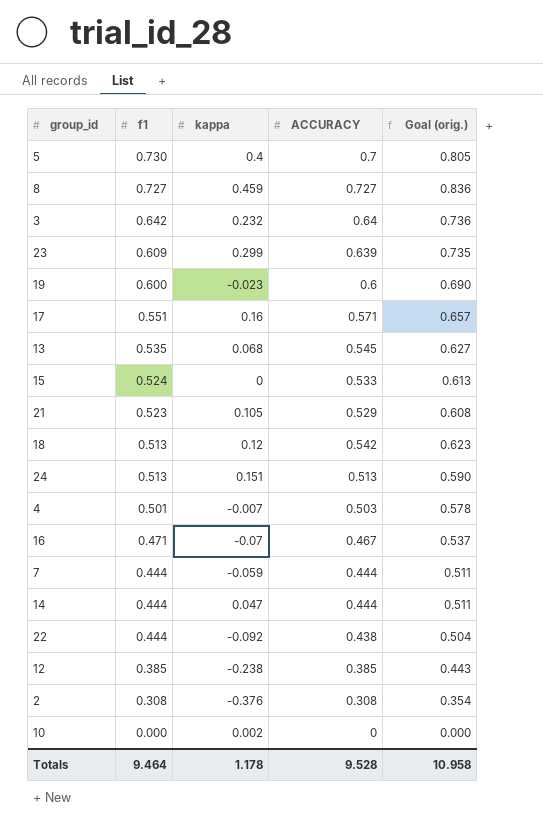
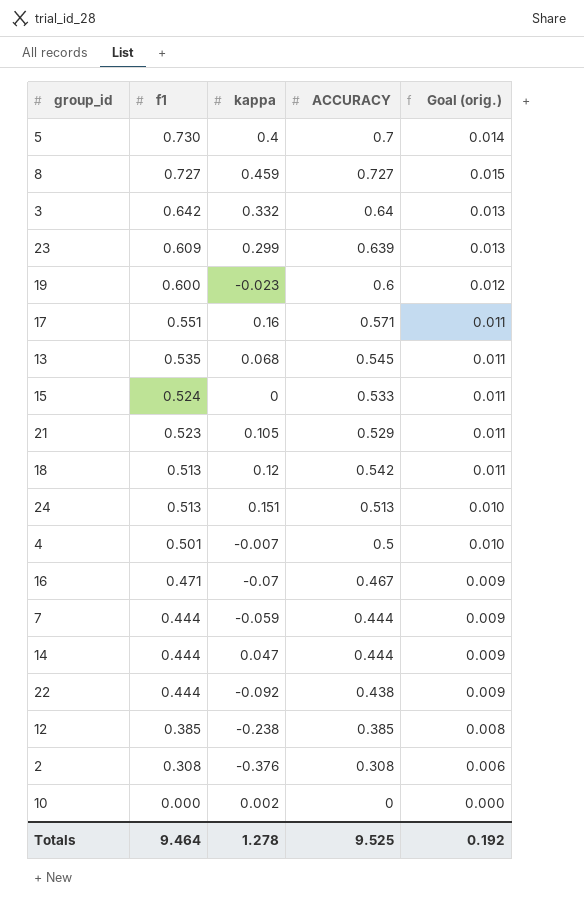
column Goal (orig.) | formula: [ACCURACY] * 1.15 -> [ACCURACY] * 0.02
3 | kappa: 0.232 -> 0.332
4 | ACCURACY: 0.503 -> 0.5
Totals | kappa: 1.178 -> 1.278
Totals | ACCURACY: 9.528 -> 9.525
Totals | Goal (orig.): 10.958 -> 0.192

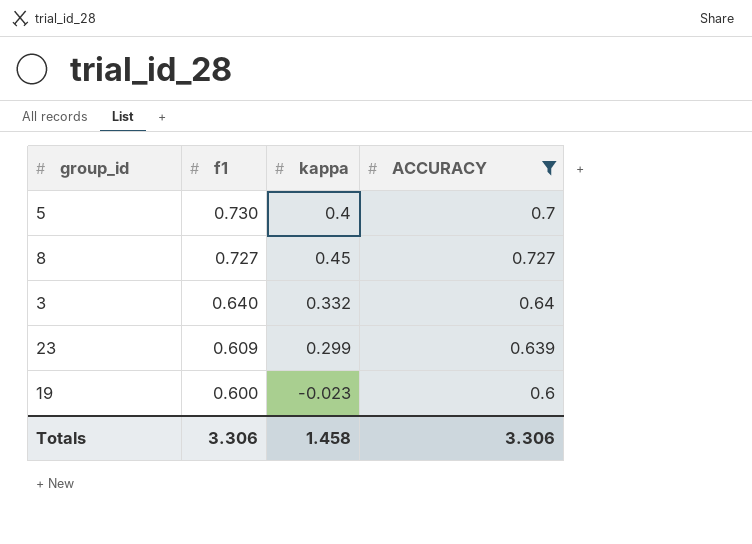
filter: none -> ACCURACY >= 0.6
column Goal (orig.) | formula: [ACCURACY] * 0.02 -> none
8 | kappa: 0.459 -> 0.45
3 | f1: 0.642 -> 0.640
Totals | f1: 9.464 -> 3.306
Totals | kappa: 1.278 -> 1.458
Totals | ACCURACY: 9.525 -> 3.306

